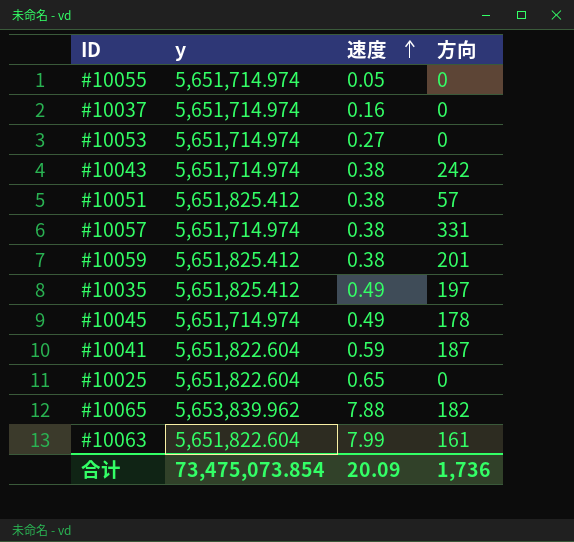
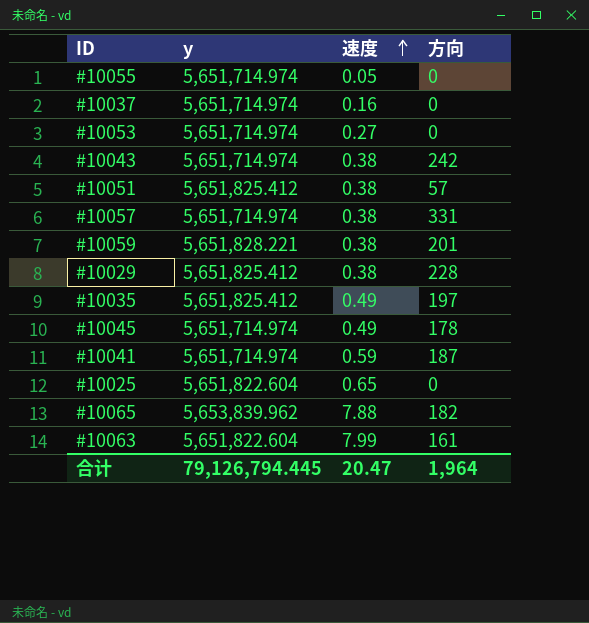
#10059 | y: 5,651,825.412 -> 5,651,828.221
row #10029: none -> 5,651,825.412 | 0.38 | 228
#10041 | y: 5,651,822.604 -> 5,651,714.974
合计 | y: 73,475,073.854 -> 79,126,794.445
合计 | 速度: 20.09 -> 20.47
合计 | 方向: 1,736 -> 1,964

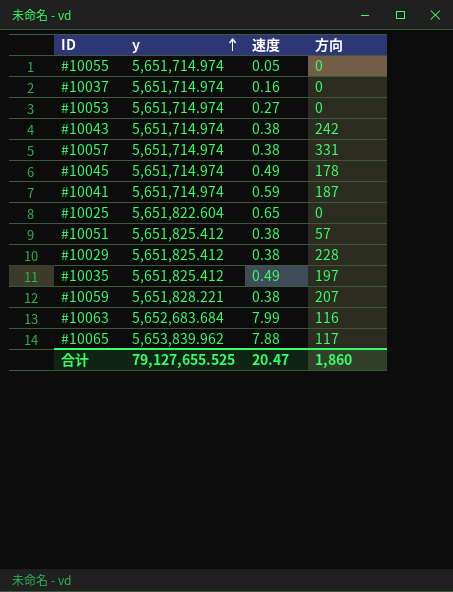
row order: 速度 ascending -> y ascending
#10059 | 方向: 201 -> 207
#10063 | y: 5,651,822.604 -> 5,652,683.684
#10063 | 方向: 161 -> 116
#10065 | 方向: 182 -> 117
合计 | y: 79,126,794.445 -> 79,127,655.525
合计 | 方向: 1,964 -> 1,860

